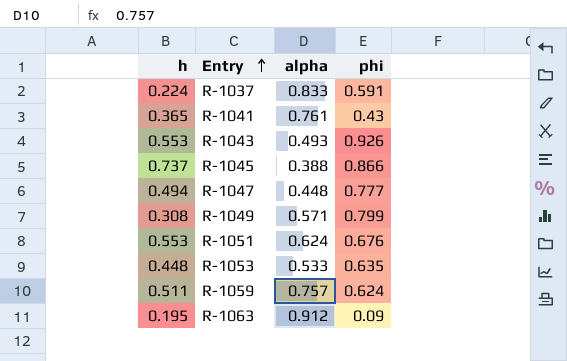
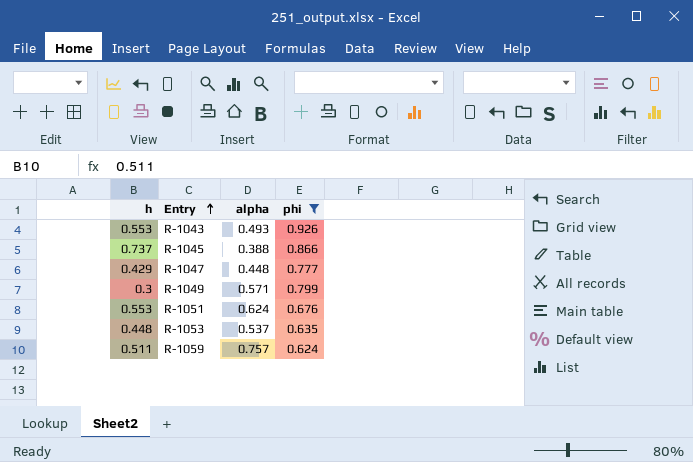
filter: none -> phi >= 0.624
R-1047 | h: 0.494 -> 0.429
R-1049 | h: 0.308 -> 0.3
R-1053 | alpha: 0.533 -> 0.537

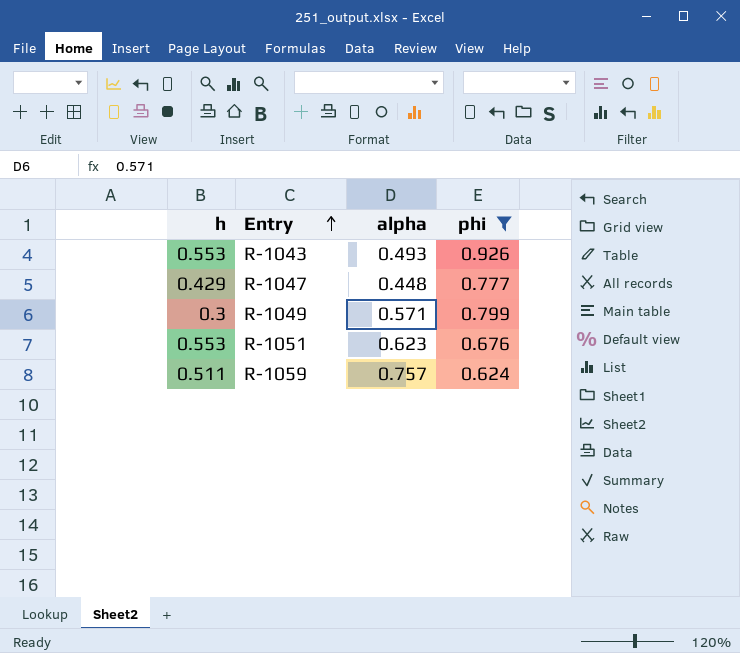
row R-1045: 0.737 | 0.388 | 0.866 -> none
row R-1053: 0.448 | 0.537 | 0.635 -> none
R-1051 | alpha: 0.624 -> 0.623

